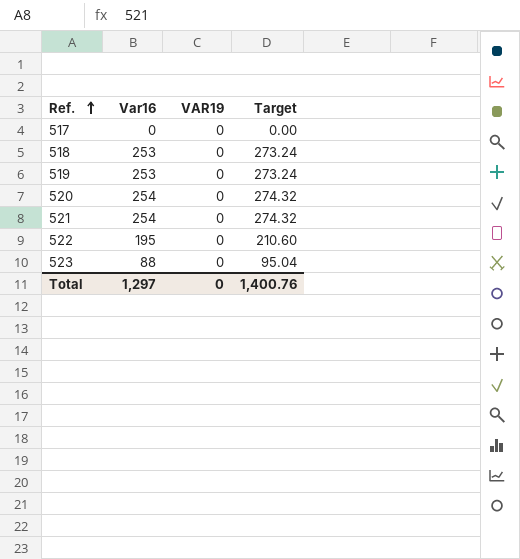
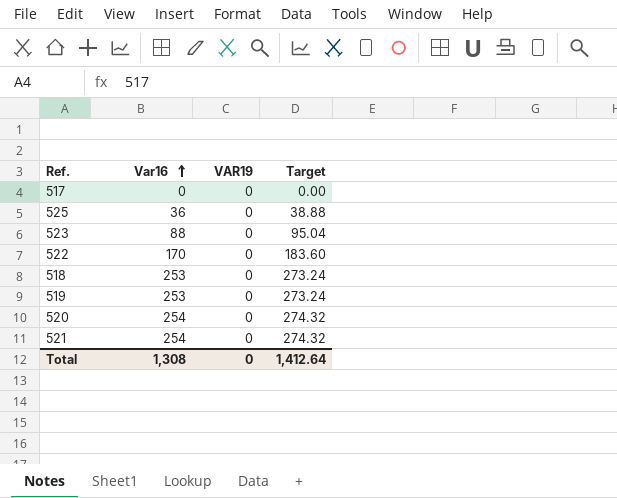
row order: Ref. ascending -> Var16 ascending
row 525: none -> 36 | 0 | 38.88
522 | Var16: 195 -> 170
522 | Target: 210.60 -> 183.60
Total | Var16: 1,297 -> 1,308
Total | Target: 1,400.76 -> 1,412.64

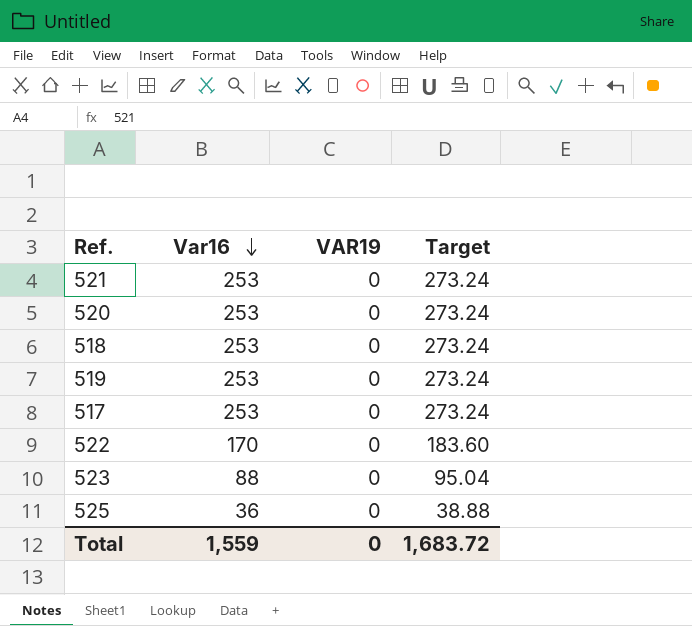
row order: Var16 ascending -> Var16 descending
521 | Var16: 254 -> 253
521 | Target: 274.32 -> 273.24
520 | Var16: 254 -> 253
520 | Target: 274.32 -> 273.24
517 | Var16: 0 -> 253
517 | Target: 0.00 -> 273.24
Total | Var16: 1,308 -> 1,559
Total | Target: 1,412.64 -> 1,683.72

